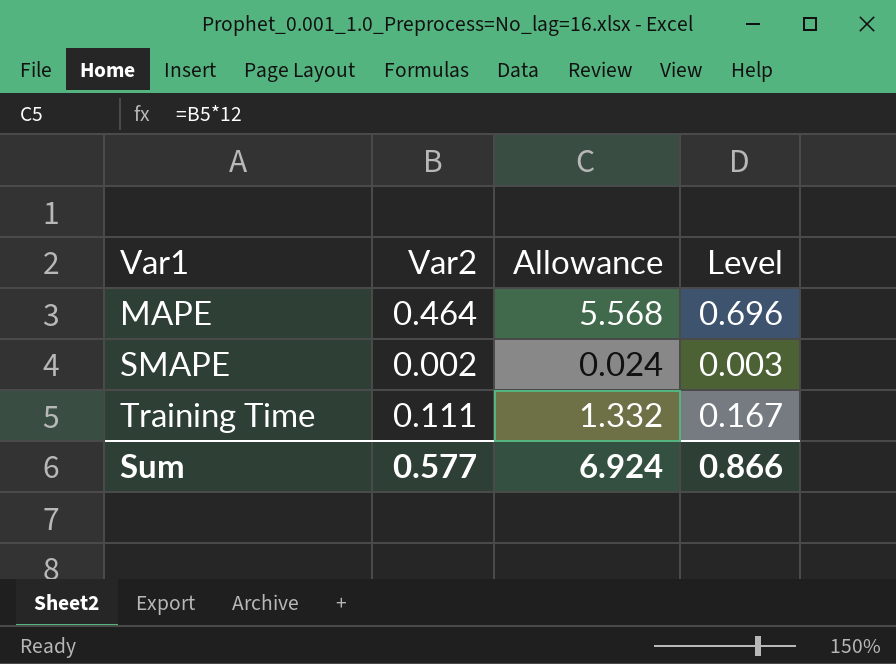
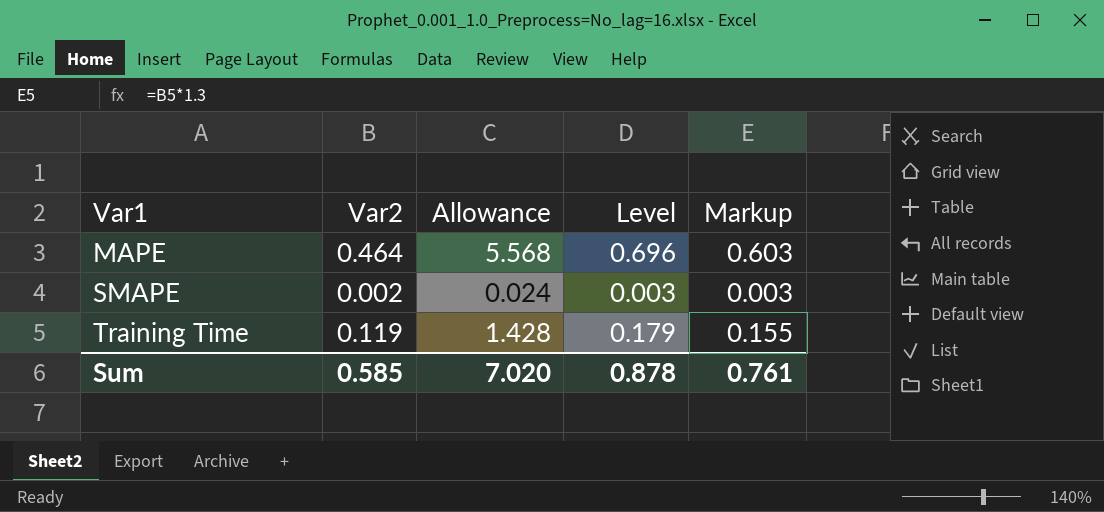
column Markup | formula: none -> [Var2] * 1.3
Training Time | Var2: 0.111 -> 0.119
Training Time | Allowance: 1.332 -> 1.428
Training Time | Level: 0.167 -> 0.179
Sum | Var2: 0.577 -> 0.585
Sum | Allowance: 6.924 -> 7.020
Sum | Level: 0.866 -> 0.878

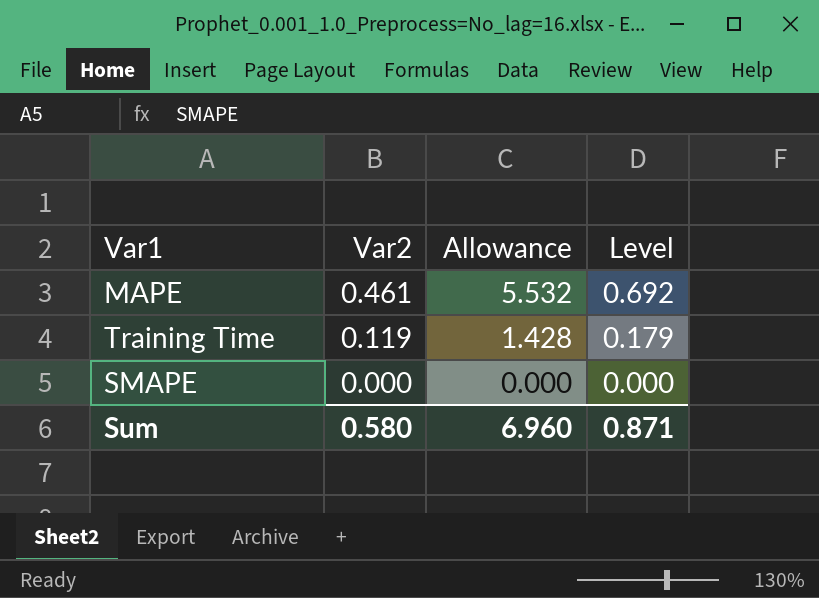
row order: Var1 ascending -> Var2 descending
column Markup | formula: [Var2] * 1.3 -> none
MAPE | Var2: 0.464 -> 0.461
MAPE | Allowance: 5.568 -> 5.532
MAPE | Level: 0.696 -> 0.692
SMAPE | Var2: 0.002 -> 0.000
SMAPE | Allowance: 0.024 -> 0.000
SMAPE | Level: 0.003 -> 0.000
Sum | Var2: 0.585 -> 0.580
Sum | Allowance: 7.020 -> 6.960
Sum | Level: 0.878 -> 0.871

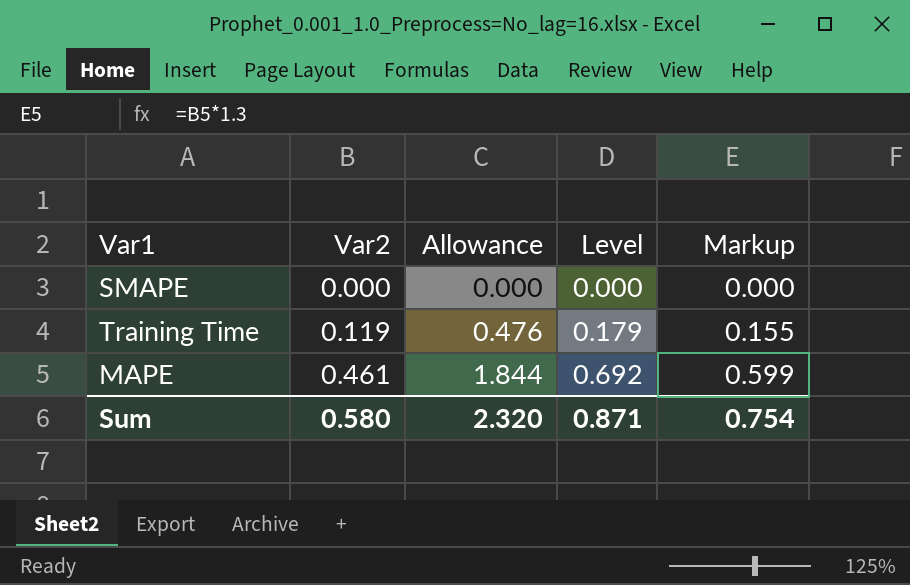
row order: Var2 descending -> Var2 ascending
column Allowance | formula: [Var2] * 12 -> [Var2] * 4
column Markup | formula: none -> [Var2] * 1.3
Sum | Allowance: 6.960 -> 2.320

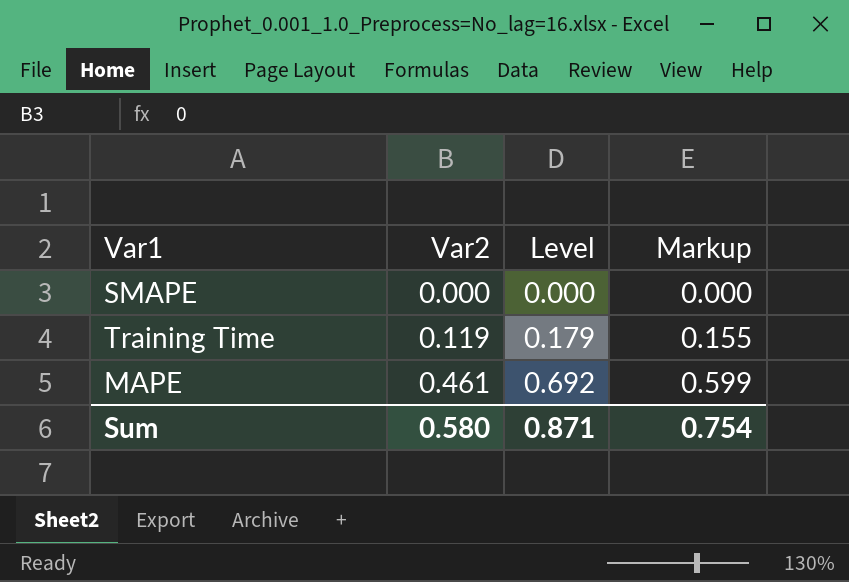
column Allowance | formula: [Var2] * 4 -> none

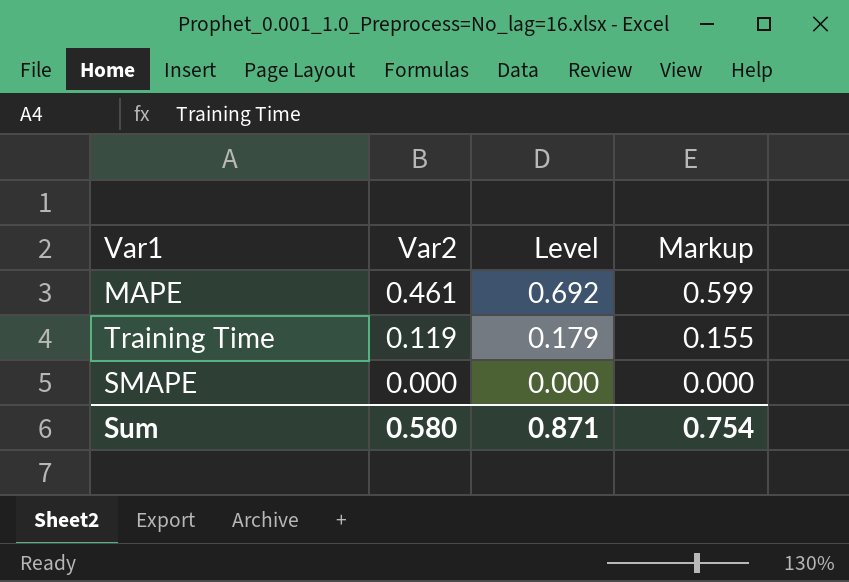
row order: Var2 ascending -> Var2 descending

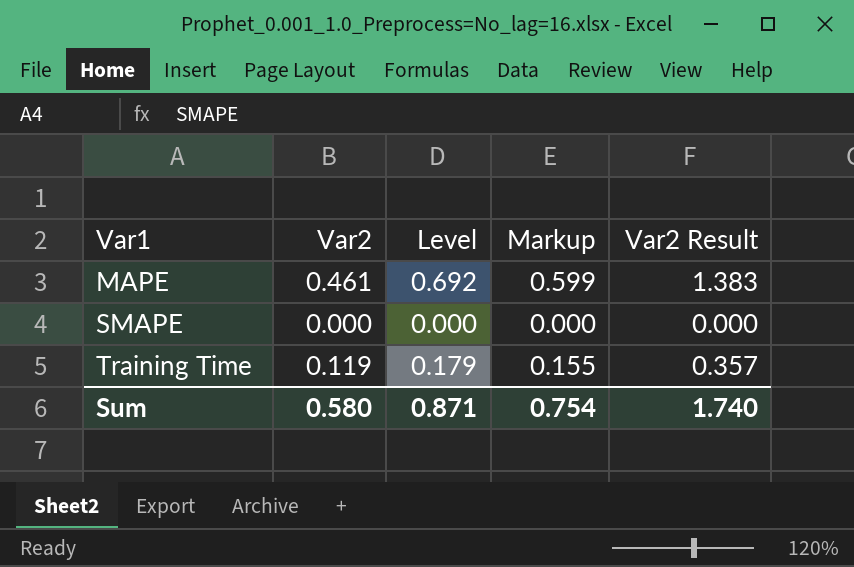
row order: Var2 descending -> Var1 ascending
column Var2 Result | formula: none -> [Var2] * 3

